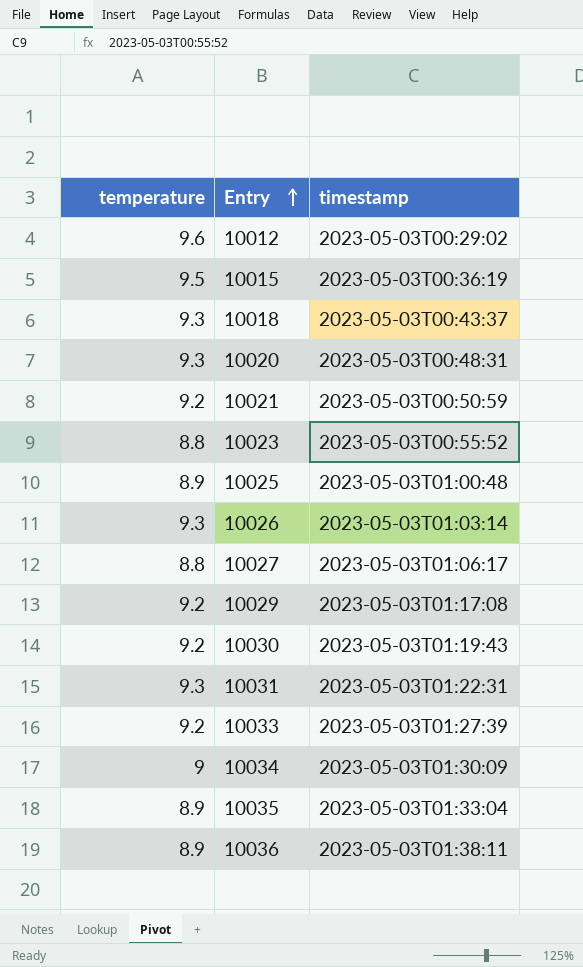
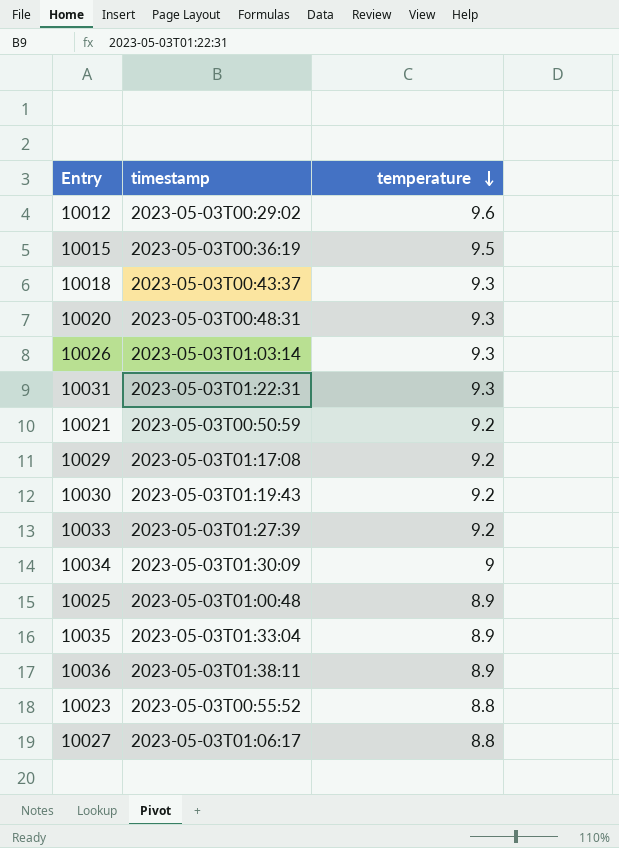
row order: Entry ascending -> temperature descending
column temperature | position: 1 -> 3

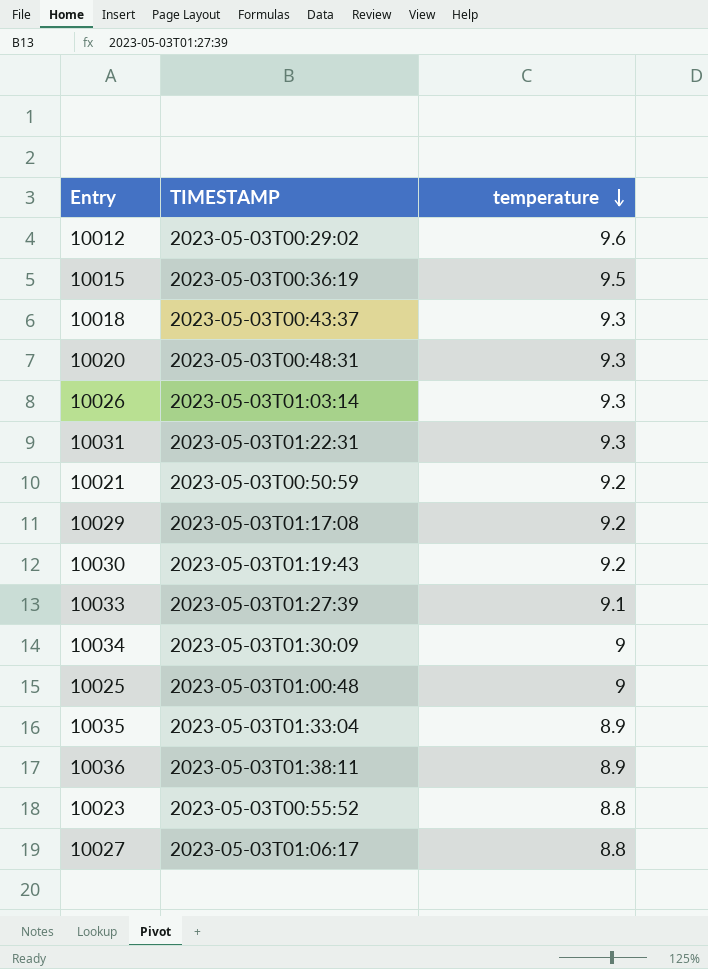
column name: timestamp -> TIMESTAMP
10033 | temperature: 9.2 -> 9.1
10025 | temperature: 8.9 -> 9

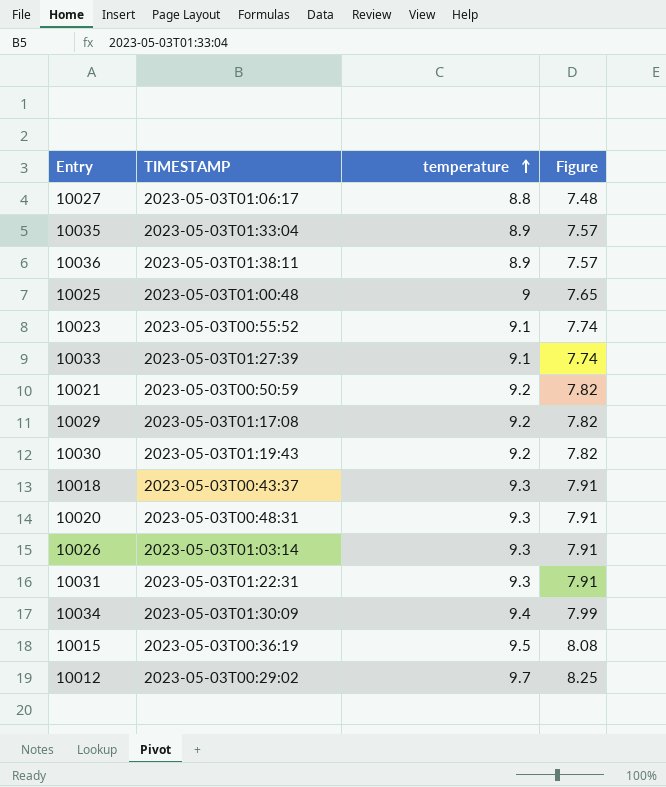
row order: temperature descending -> temperature ascending
column Figure | formula: none -> [temperature] * 0.85
10023 | temperature: 8.8 -> 9.1
10034 | temperature: 9 -> 9.4
10012 | temperature: 9.6 -> 9.7

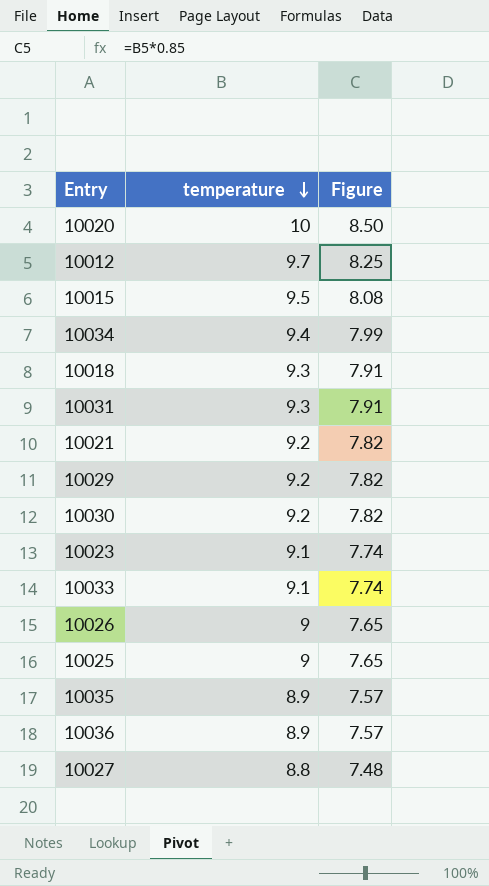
row order: temperature ascending -> temperature descending
column TIMESTAMP | position: 2 -> none
10020 | temperature: 9.3 -> 10
10020 | Figure: 7.91 -> 8.50
10026 | temperature: 9.3 -> 9
10026 | Figure: 7.91 -> 7.65

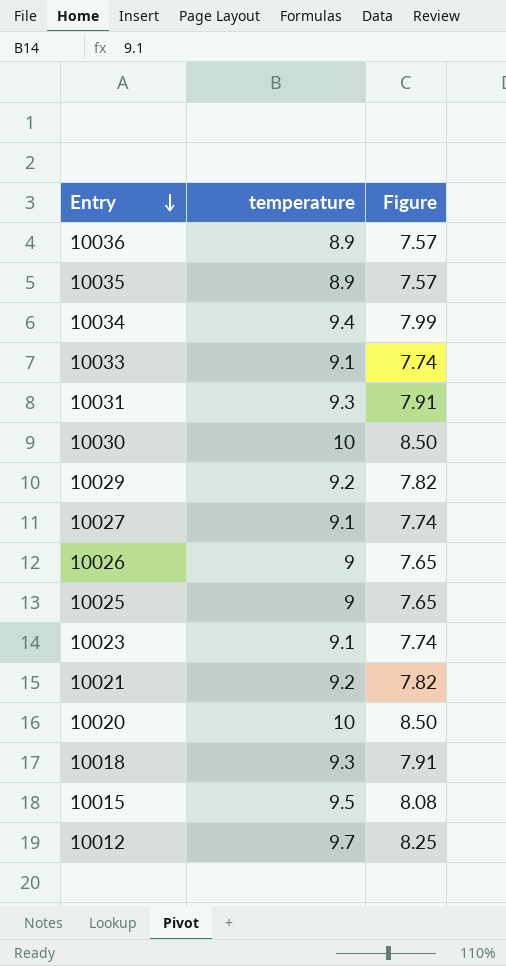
row order: temperature descending -> Entry descending
10030 | temperature: 9.2 -> 10
10030 | Figure: 7.82 -> 8.50
10027 | temperature: 8.8 -> 9.1
10027 | Figure: 7.48 -> 7.74

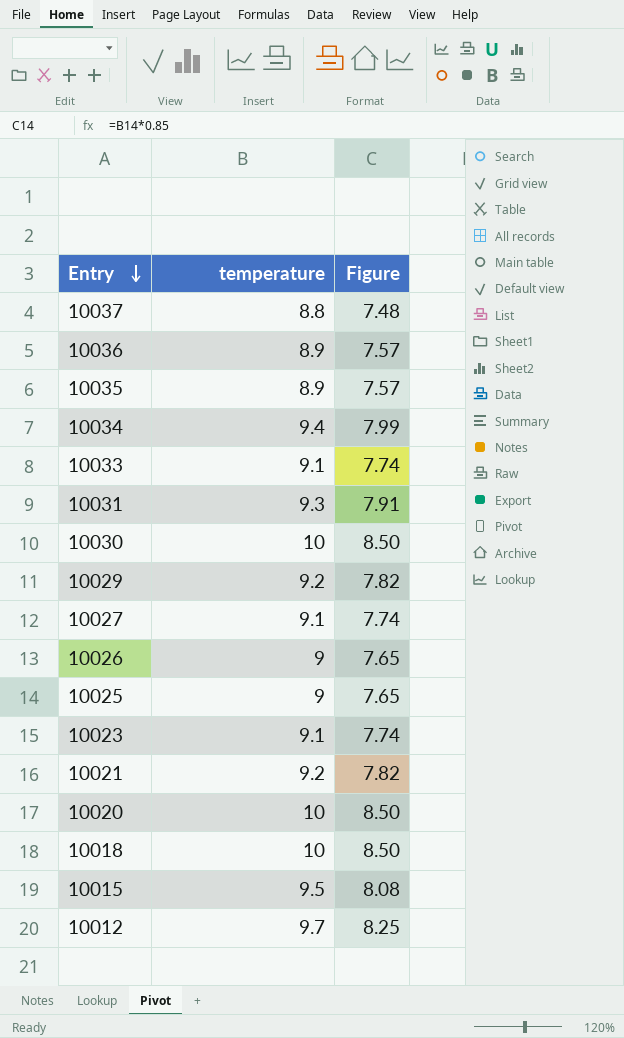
row 10037: none -> 8.8 | 7.48
10018 | temperature: 9.3 -> 10
10018 | Figure: 7.91 -> 8.50

